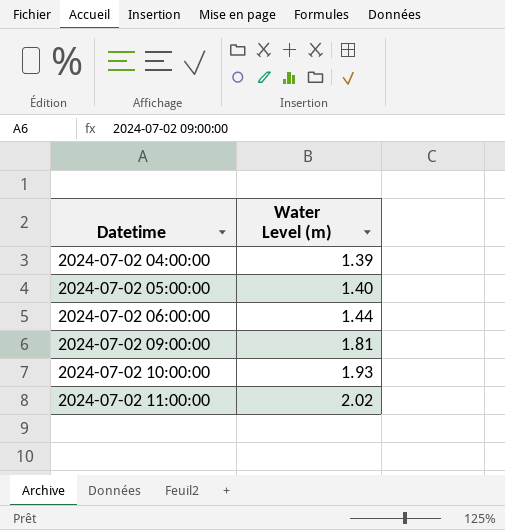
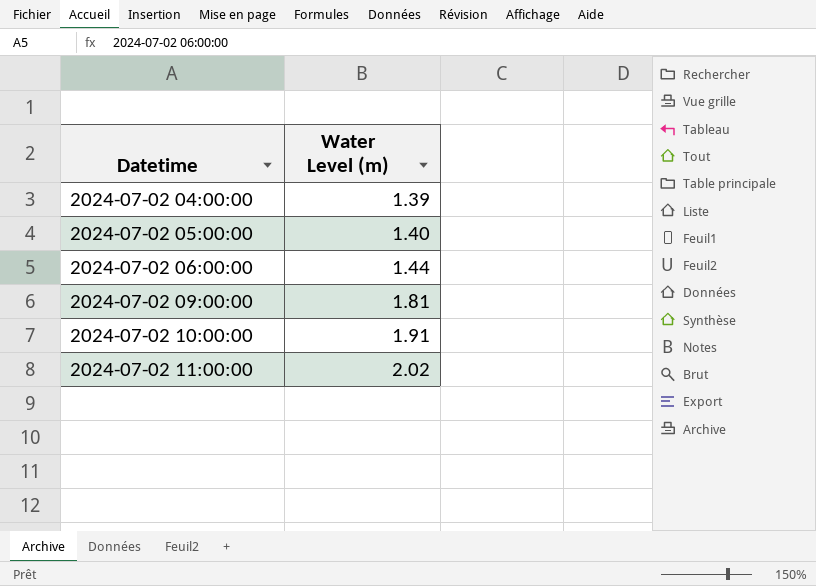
2024-07-02 10:00:00 | Water Level (m): 1.93 -> 1.91

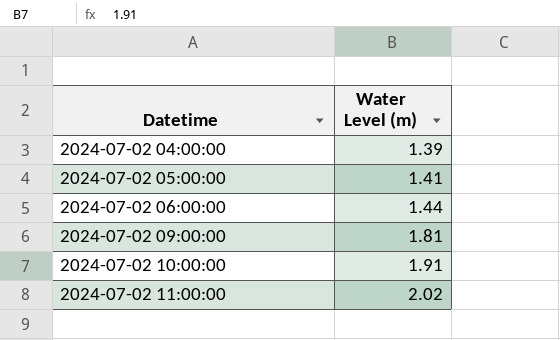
2024-07-02 05:00:00 | Water Level (m): 1.40 -> 1.41

